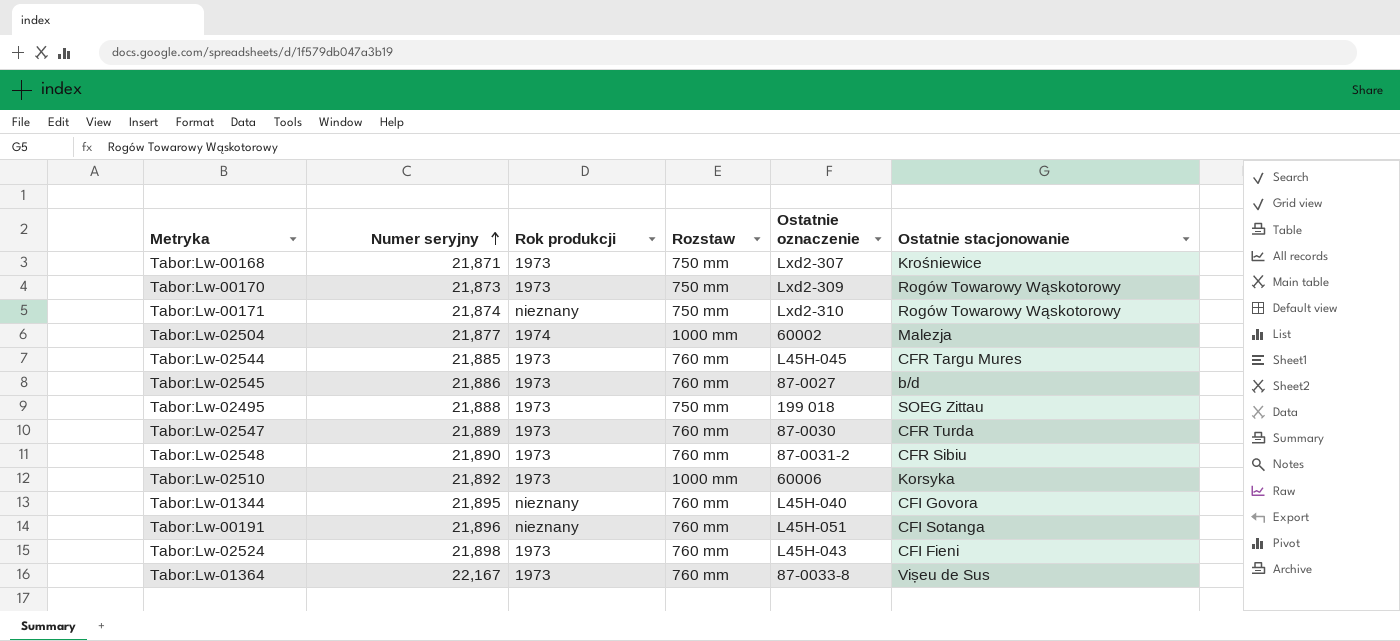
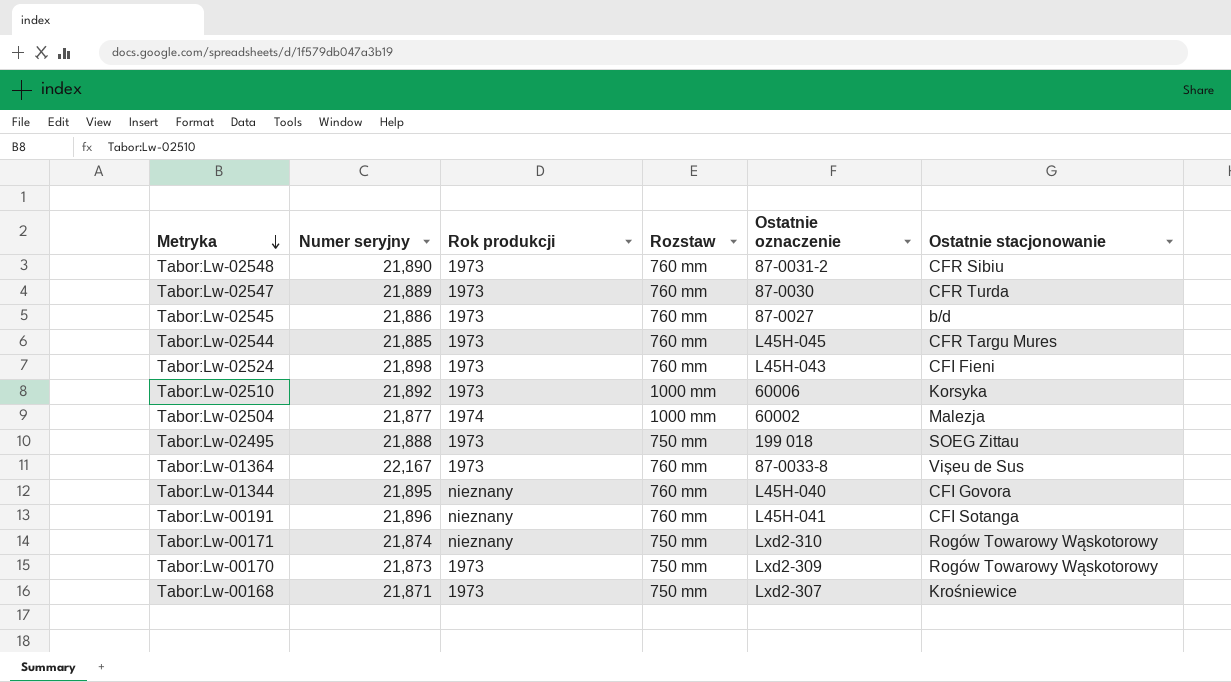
row order: Numer seryjny ascending -> Metryka descending
Tabor:Lw-00191 | Ostatnie oznaczenie: L45H-051 -> L45H-041

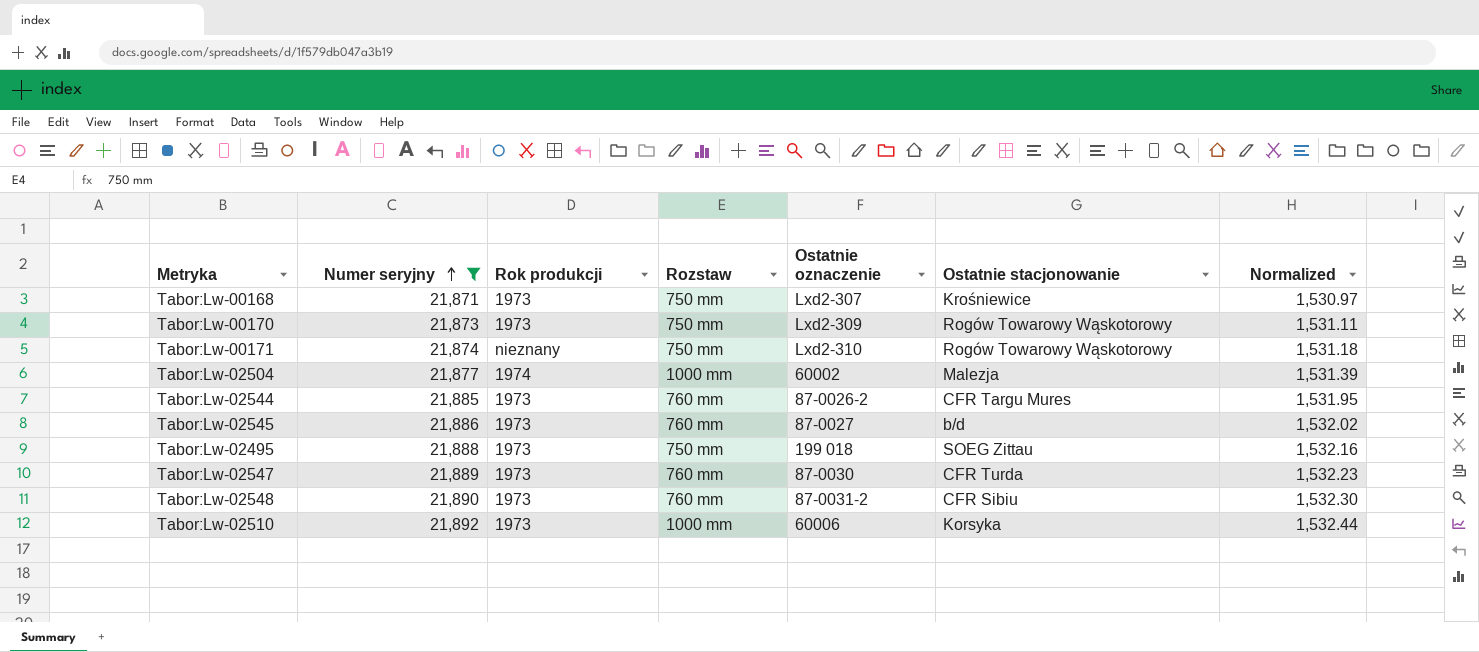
filter: none -> Numer seryjny <= 21,892
row order: Metryka descending -> Numer seryjny ascending
column Normalized | formula: none -> [Numer seryjny] * 0.07
Tabor:Lw-02544 | Ostatnie oznaczenie: L45H-045 -> 87-0026-2

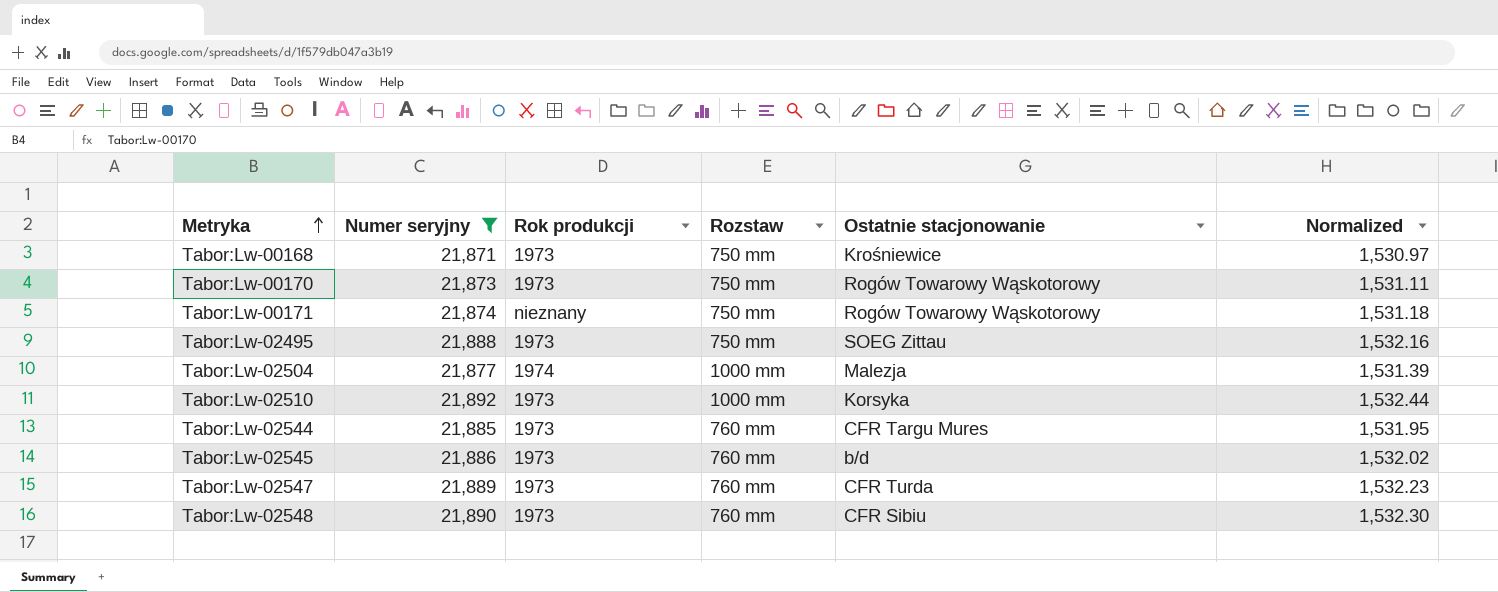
row order: Numer seryjny ascending -> Metryka ascending
column Ostatnie oznaczenie | position: 5 -> none

